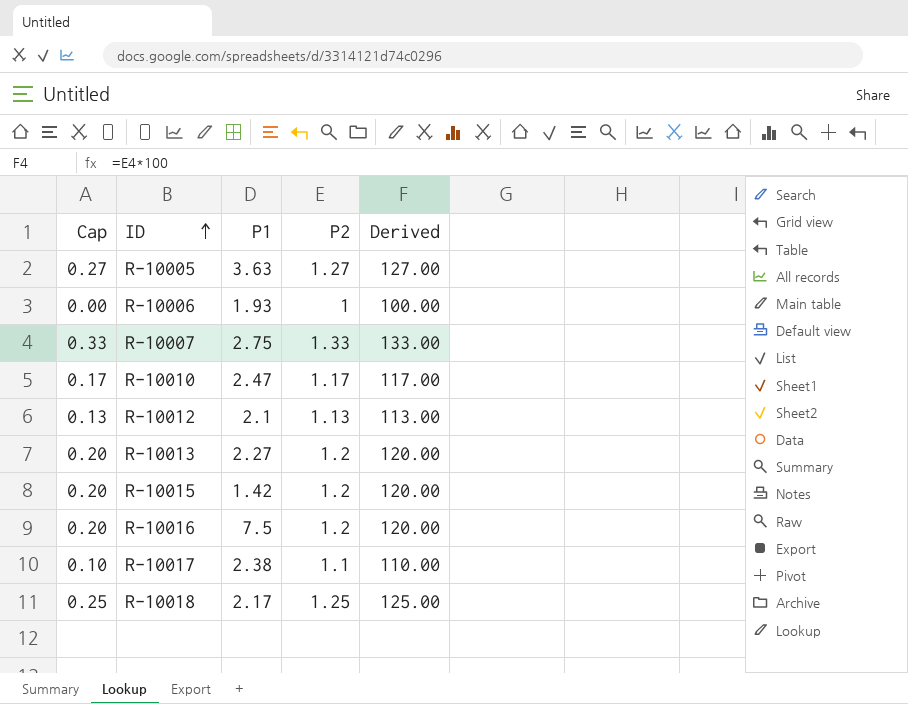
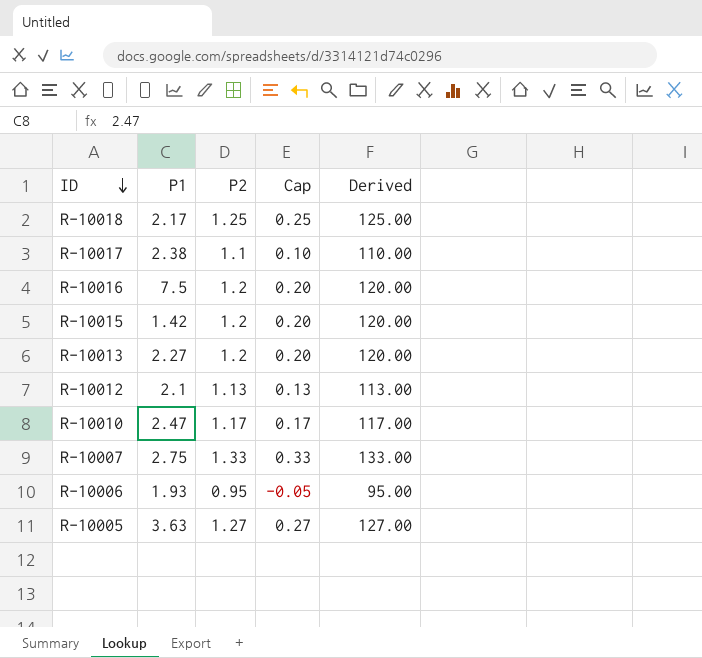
row order: ID ascending -> ID descending
column Cap | position: 1 -> 4
R-10006 | P2: 1 -> 0.95
R-10006 | Cap: 0.00 -> -0.05
R-10006 | Derived: 100.00 -> 95.00

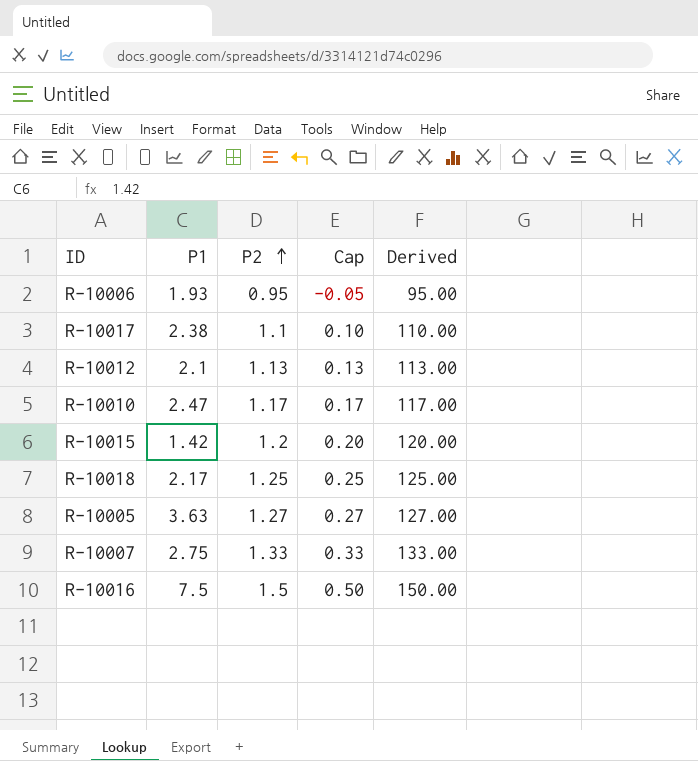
row order: ID descending -> P2 ascending
row R-10013: 2.27 | 1.2 | 0.20 | 120.00 -> none
R-10016 | P2: 1.2 -> 1.5
R-10016 | Cap: 0.20 -> 0.50
R-10016 | Derived: 120.00 -> 150.00

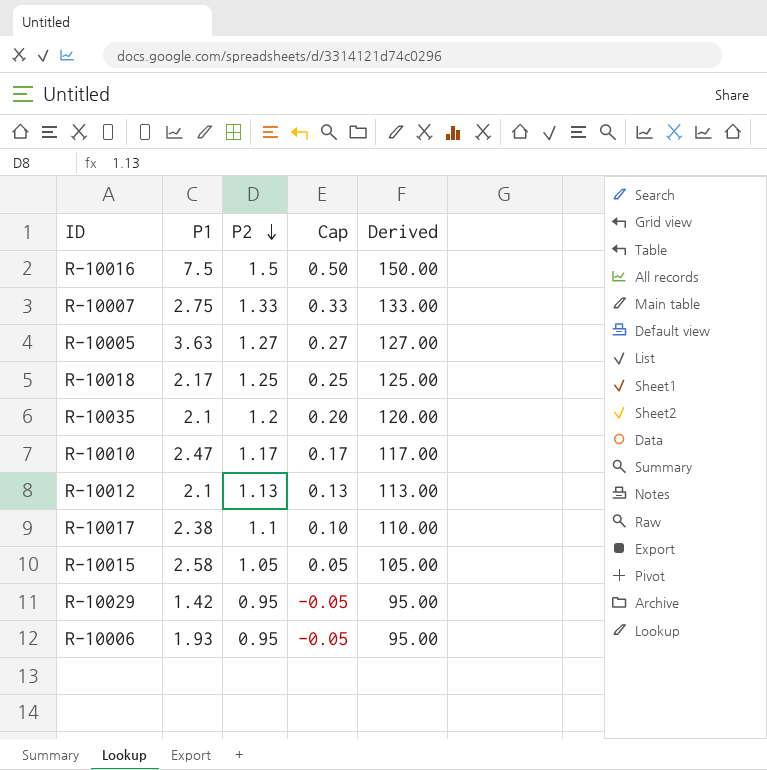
row order: P2 ascending -> P2 descending
row R-10035: none -> 2.1 | 1.2 | 0.20 | 120.00
R-10015 | P1: 1.42 -> 2.58
R-10015 | P2: 1.2 -> 1.05
R-10015 | Cap: 0.20 -> 0.05
R-10015 | Derived: 120.00 -> 105.00
row R-10029: none -> 1.42 | 0.95 | -0.05 | 95.00

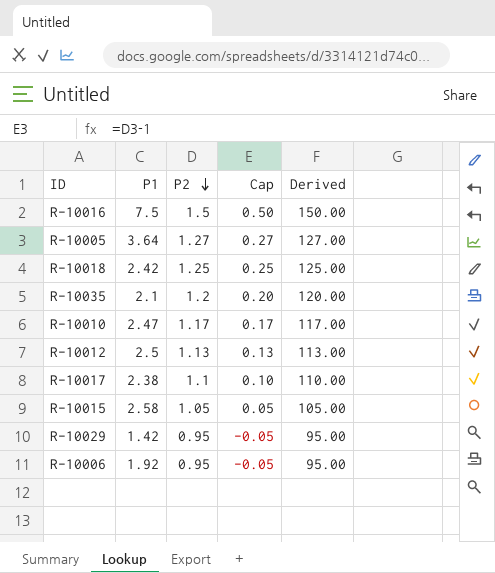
row R-10007: 2.75 | 1.33 | 0.33 | 133.00 -> none
R-10005 | P1: 3.63 -> 3.64
R-10018 | P1: 2.17 -> 2.42
R-10012 | P1: 2.1 -> 2.5
R-10006 | P1: 1.93 -> 1.92

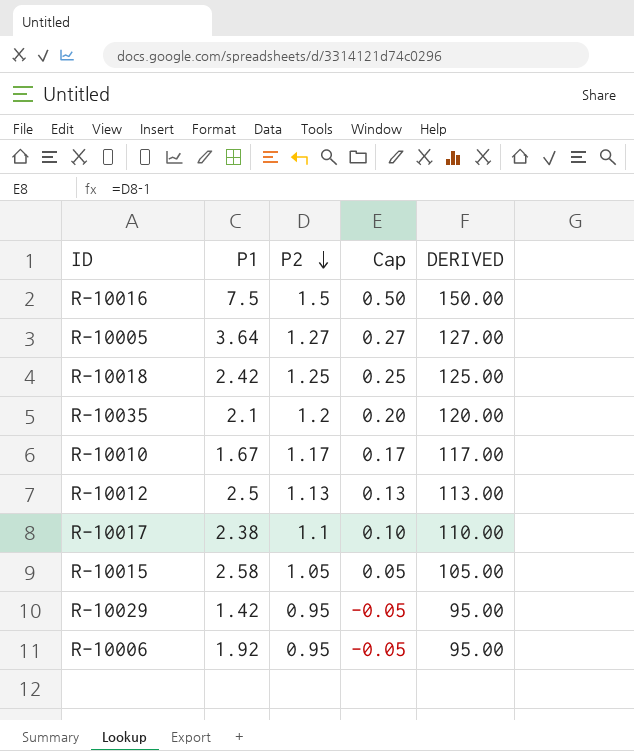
column name: Derived -> DERIVED
R-10010 | P1: 2.47 -> 1.67

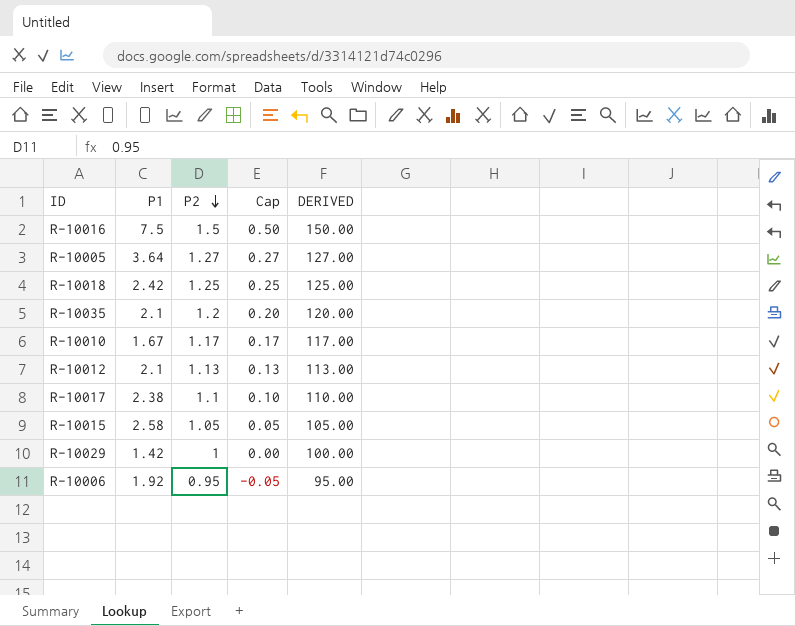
R-10012 | P1: 2.5 -> 2.1
R-10029 | P2: 0.95 -> 1
R-10029 | Cap: -0.05 -> 0.00
R-10029 | DERIVED: 95.00 -> 100.00

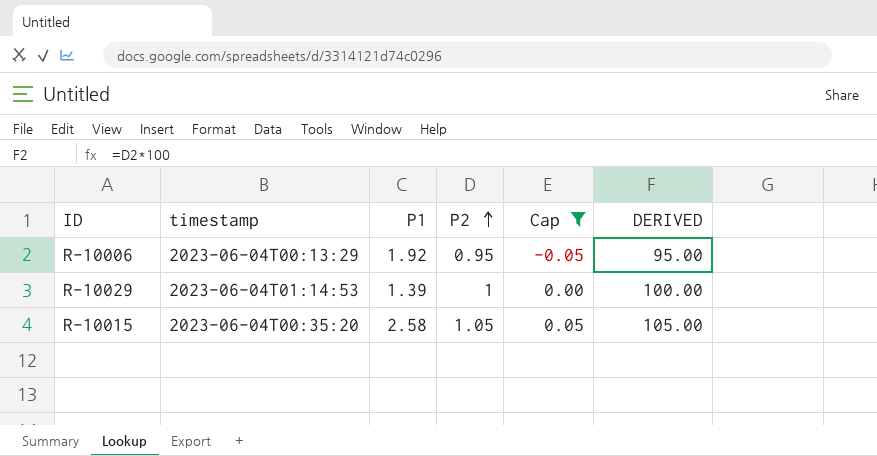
filter: none -> Cap <= 0.05
row order: P2 descending -> P2 ascending
column timestamp | position: none -> 2
R-10029 | P1: 1.42 -> 1.39

